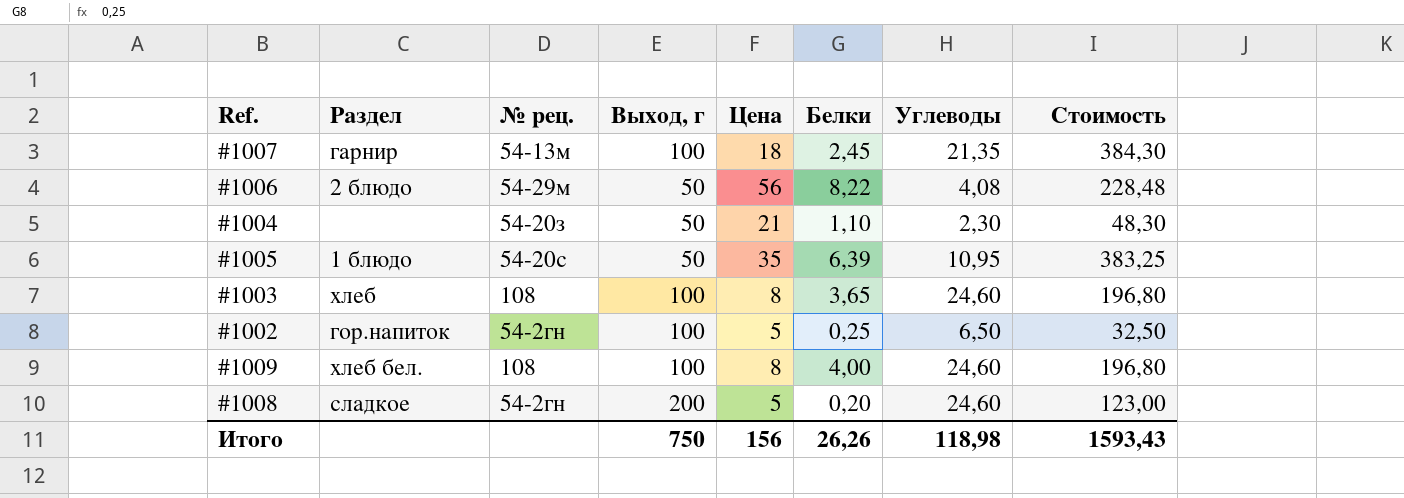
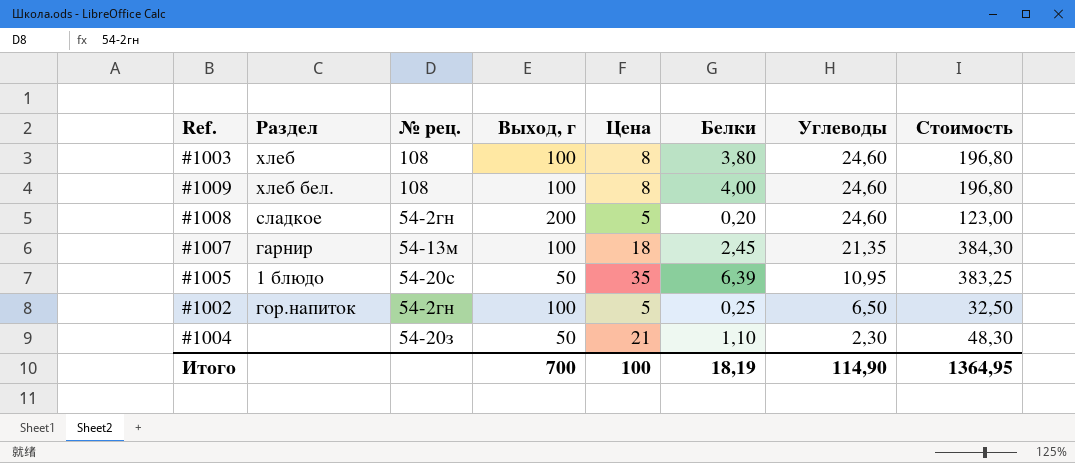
row order: none -> Углеводы descending
row #1006: 2 блюдо | 54-29м | 50 | 56 | 8,22 | 4,08 | 228,48 -> none
#1003 | Белки: 3,65 -> 3,80
Итого | Выход, г: 750 -> 700
Итого | Цена: 156 -> 100
Итого | Белки: 26,26 -> 18,19
Итого | Углеводы: 118,98 -> 114,90
Итого | Стоимость: 1593,43 -> 1364,95

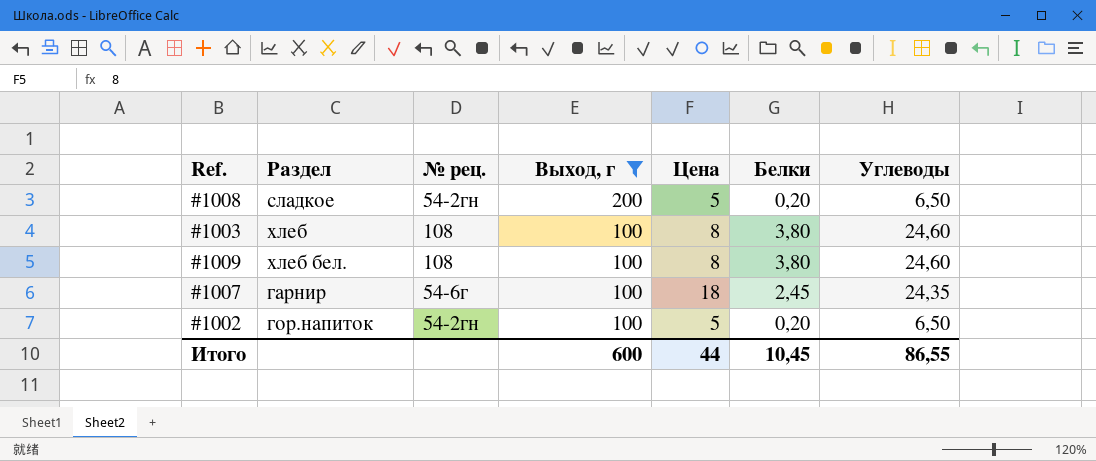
filter: none -> Выход, г != 50
row order: Углеводы descending -> Выход, г descending
column Стоимость | formula: [Цена] * [Углеводы] -> none
#1008 | Углеводы: 24,60 -> 6,50
#1009 | Белки: 4,00 -> 3,80
#1007 | № рец.: 54-13м -> 54-6г
#1007 | Углеводы: 21,35 -> 24,35
#1002 | Белки: 0,25 -> 0,20
Итого | Выход, г: 700 -> 600
Итого | Цена: 100 -> 44
Итого | Белки: 18,19 -> 10,45
Итого | Углеводы: 114,90 -> 86,55

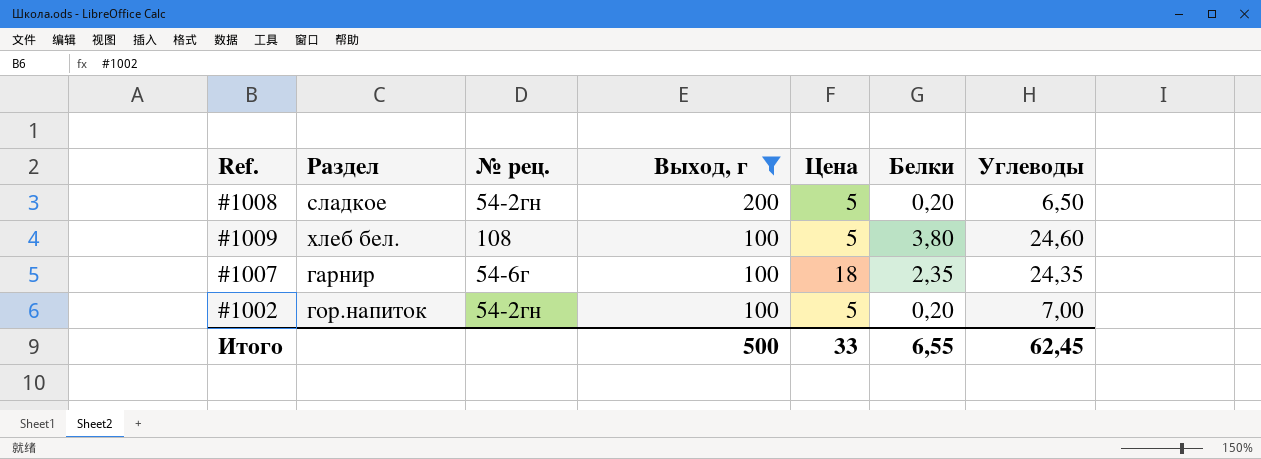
row #1003: хлеб | 108 | 100 | 8 | 3,80 | 24,60 -> none
#1009 | Цена: 8 -> 5
#1007 | Белки: 2,45 -> 2,35
#1002 | Углеводы: 6,50 -> 7,00
Итого | Выход, г: 600 -> 500
Итого | Цена: 44 -> 33
Итого | Белки: 10,45 -> 6,55
Итого | Углеводы: 86,55 -> 62,45

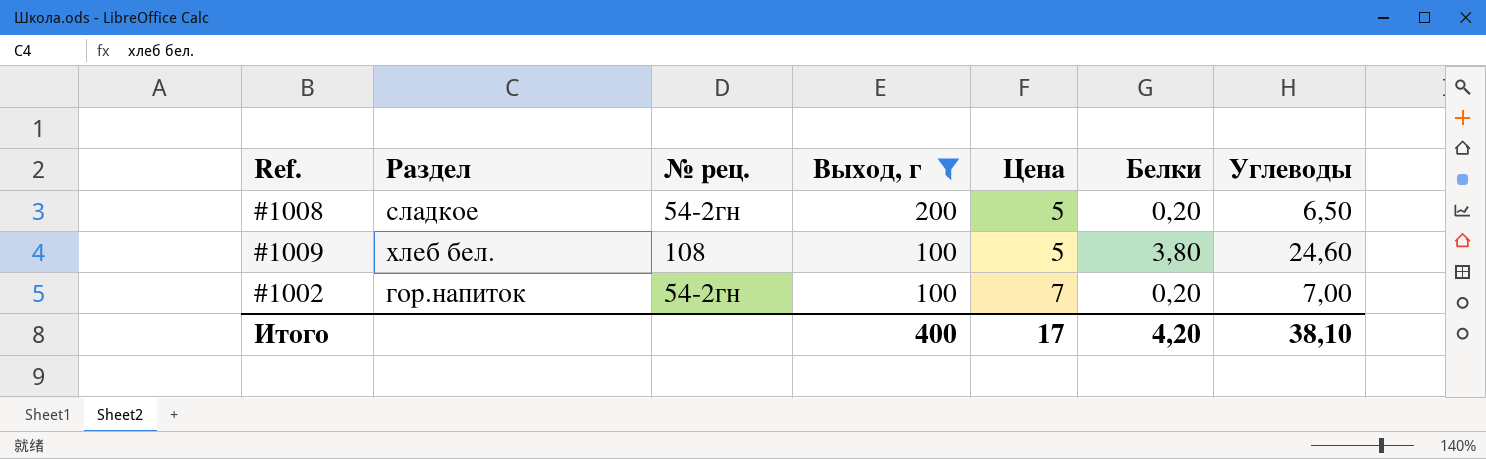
row #1007: гарнир | 54-6г | 100 | 18 | 2,35 | 24,35 -> none
#1002 | Цена: 5 -> 7
Итого | Выход, г: 500 -> 400
Итого | Цена: 33 -> 17
Итого | Белки: 6,55 -> 4,20
Итого | Углеводы: 62,45 -> 38,10

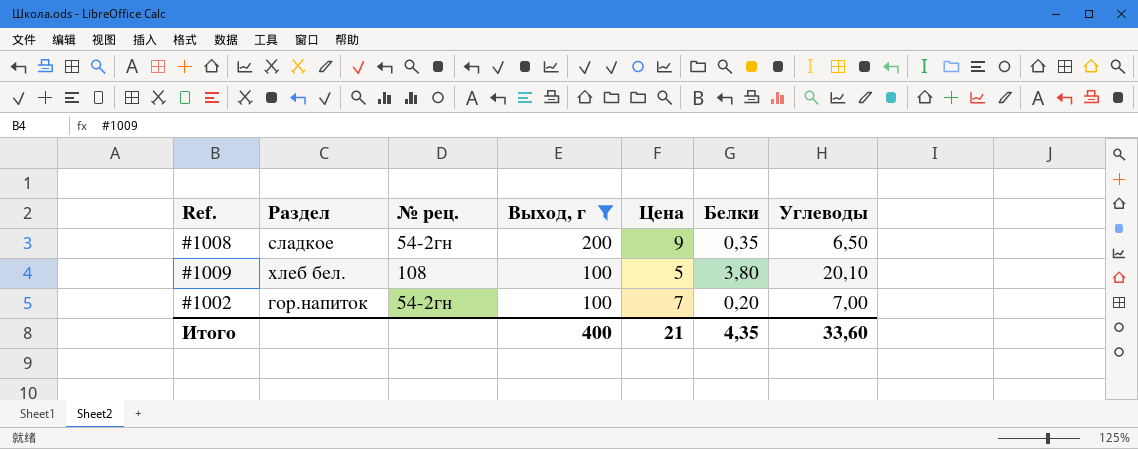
#1008 | Цена: 5 -> 9
#1008 | Белки: 0,20 -> 0,35
#1009 | Углеводы: 24,60 -> 20,10
Итого | Цена: 17 -> 21
Итого | Белки: 4,20 -> 4,35
Итого | Углеводы: 38,10 -> 33,60

